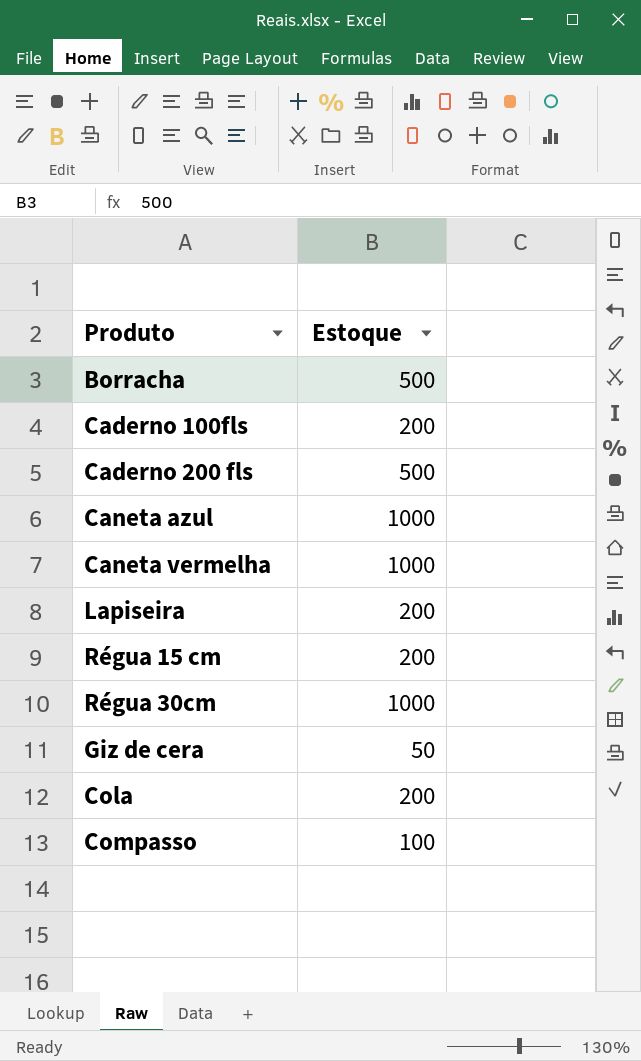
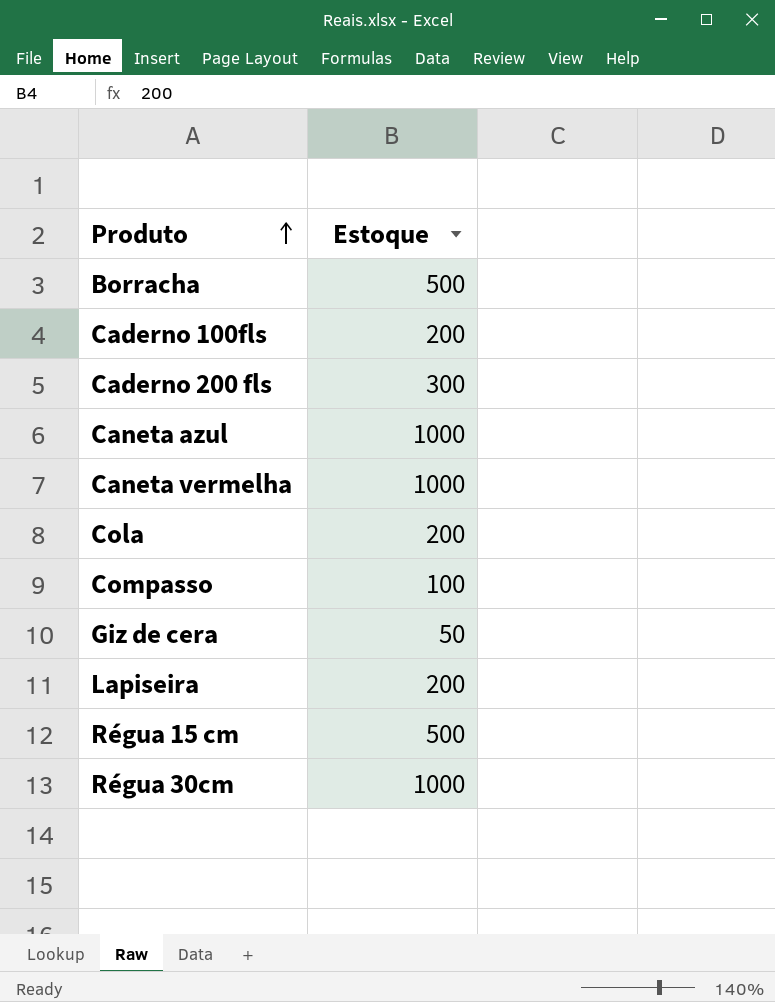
row order: none -> Produto ascending
Caderno 200 fls | Estoque: 500 -> 300
Régua 15 cm | Estoque: 200 -> 500

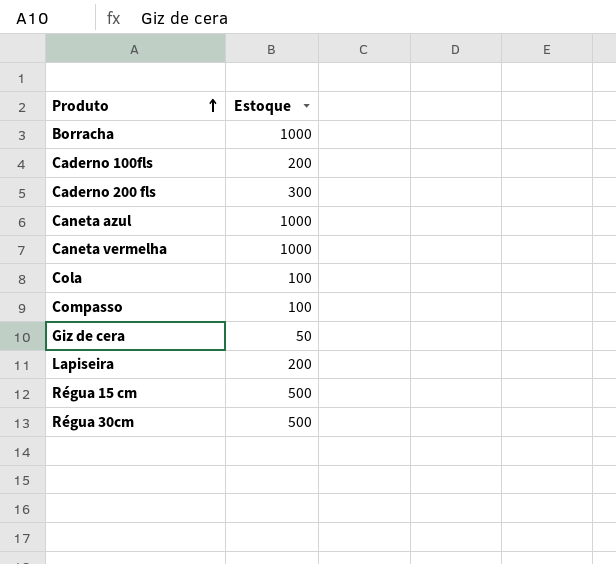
Borracha | Estoque: 500 -> 1000
Cola | Estoque: 200 -> 100
Régua 30cm | Estoque: 1000 -> 500

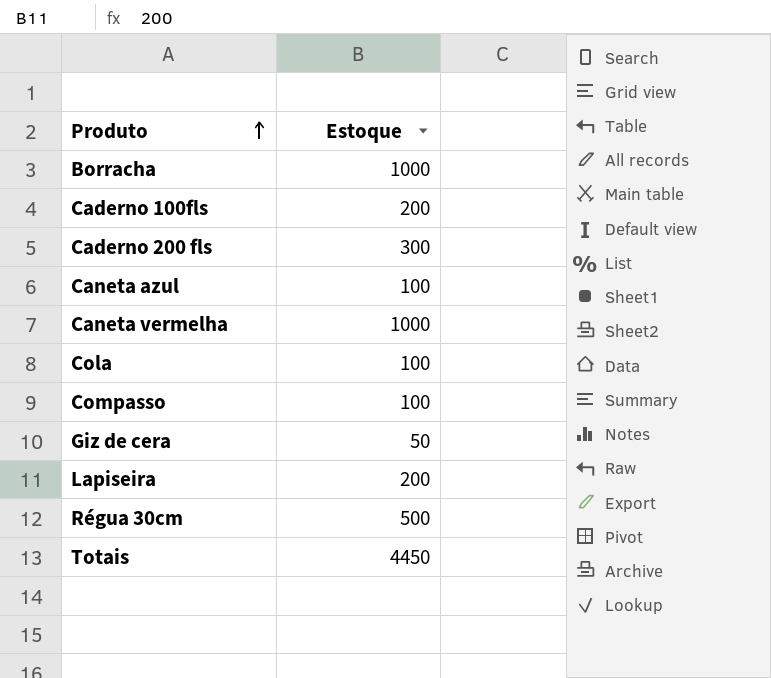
row Régua 15 cm: 500 -> none
Caneta azul | Estoque: 1000 -> 100
row Totais: none -> 4450

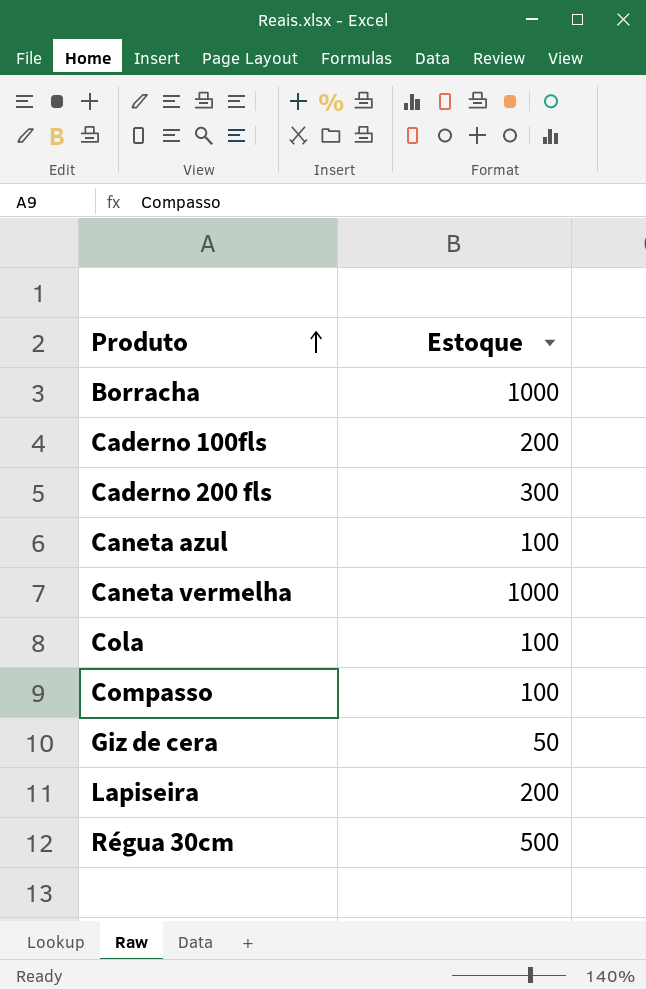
row Totais: 4450 -> none

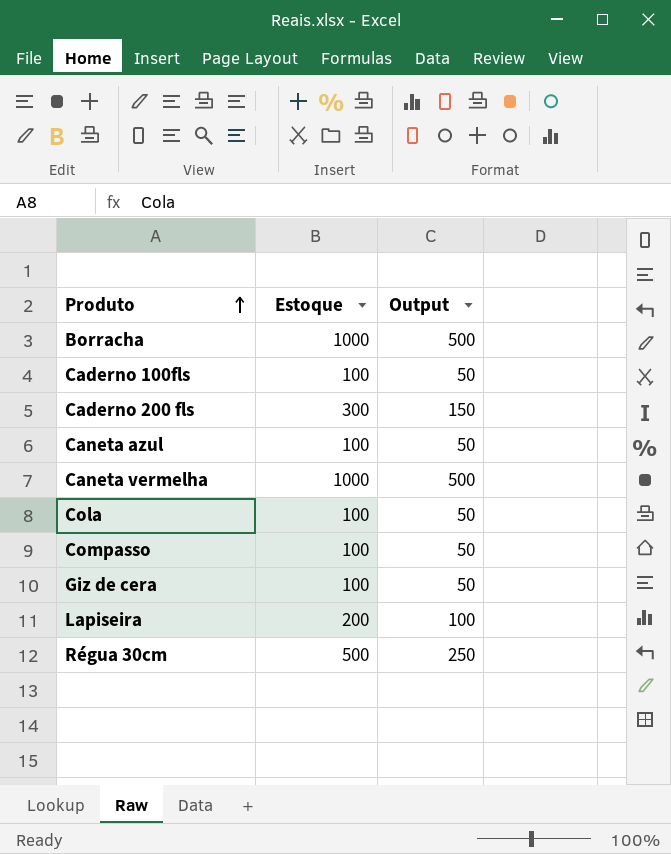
column Output | formula: none -> [Estoque] * 0.5
Caderno 100fls | Estoque: 200 -> 100
Giz de cera | Estoque: 50 -> 100

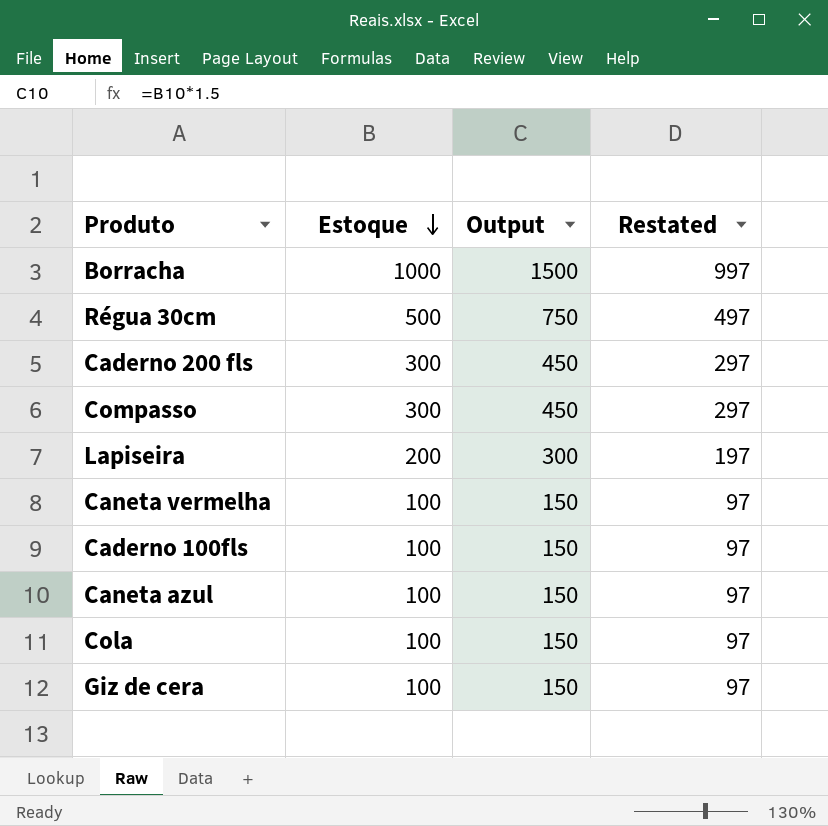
row order: Produto ascending -> Estoque descending
column Output | formula: [Estoque] * 0.5 -> [Estoque] * 1.5
column Restated | formula: none -> [Estoque] - 3
Compasso | Estoque: 100 -> 300
Caneta vermelha | Estoque: 1000 -> 100

